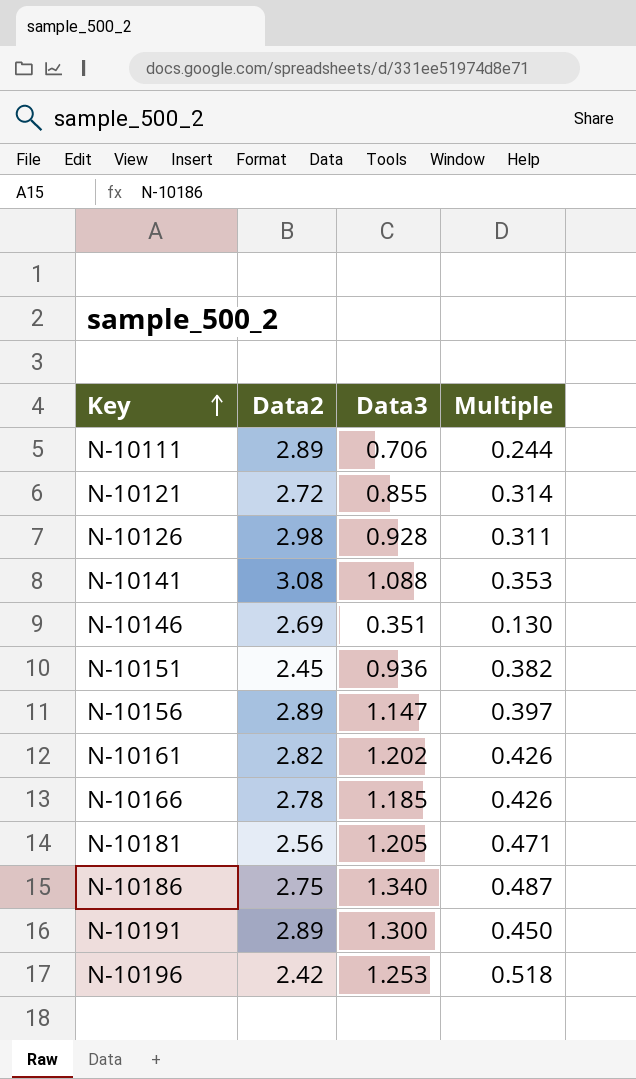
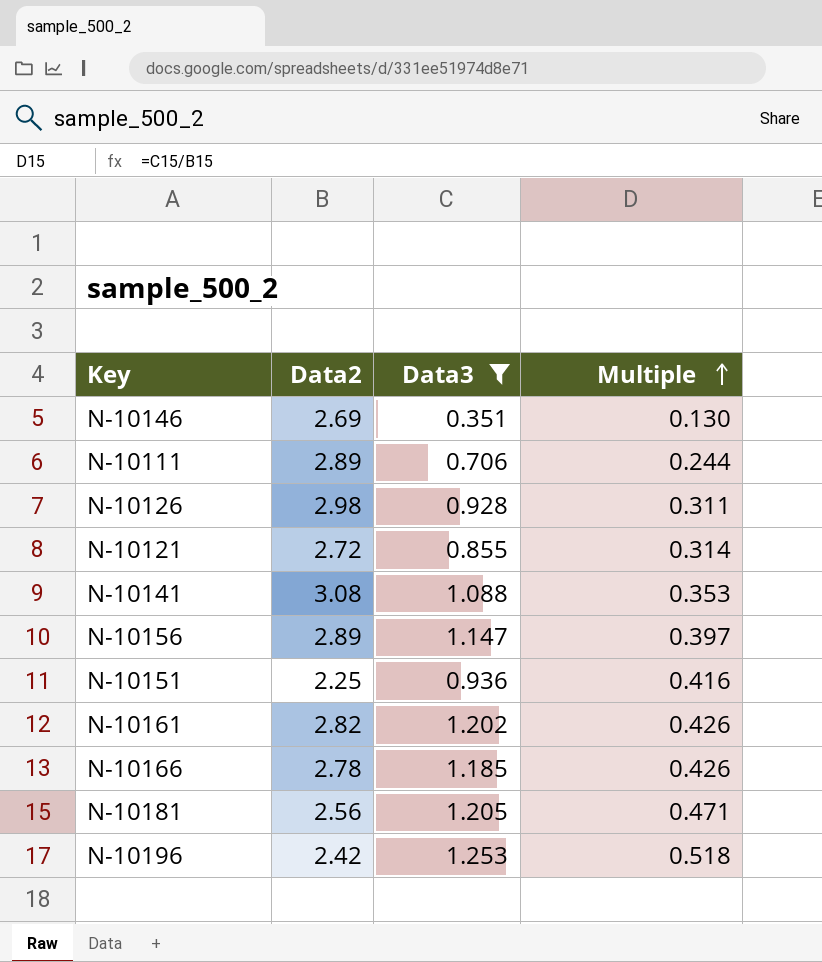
filter: none -> Data3 <= 1.253
row order: Key ascending -> Multiple ascending
N-10151 | Data2: 2.45 -> 2.25
N-10151 | Multiple: 0.382 -> 0.416

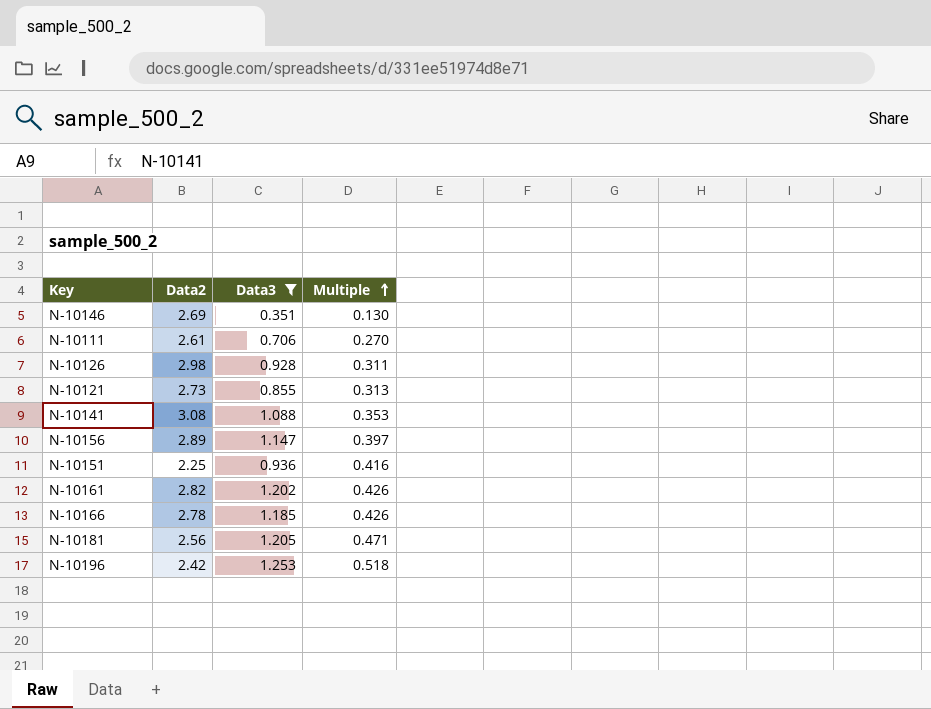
N-10111 | Data2: 2.89 -> 2.61
N-10111 | Multiple: 0.244 -> 0.270
N-10121 | Data2: 2.72 -> 2.73
N-10121 | Multiple: 0.314 -> 0.313

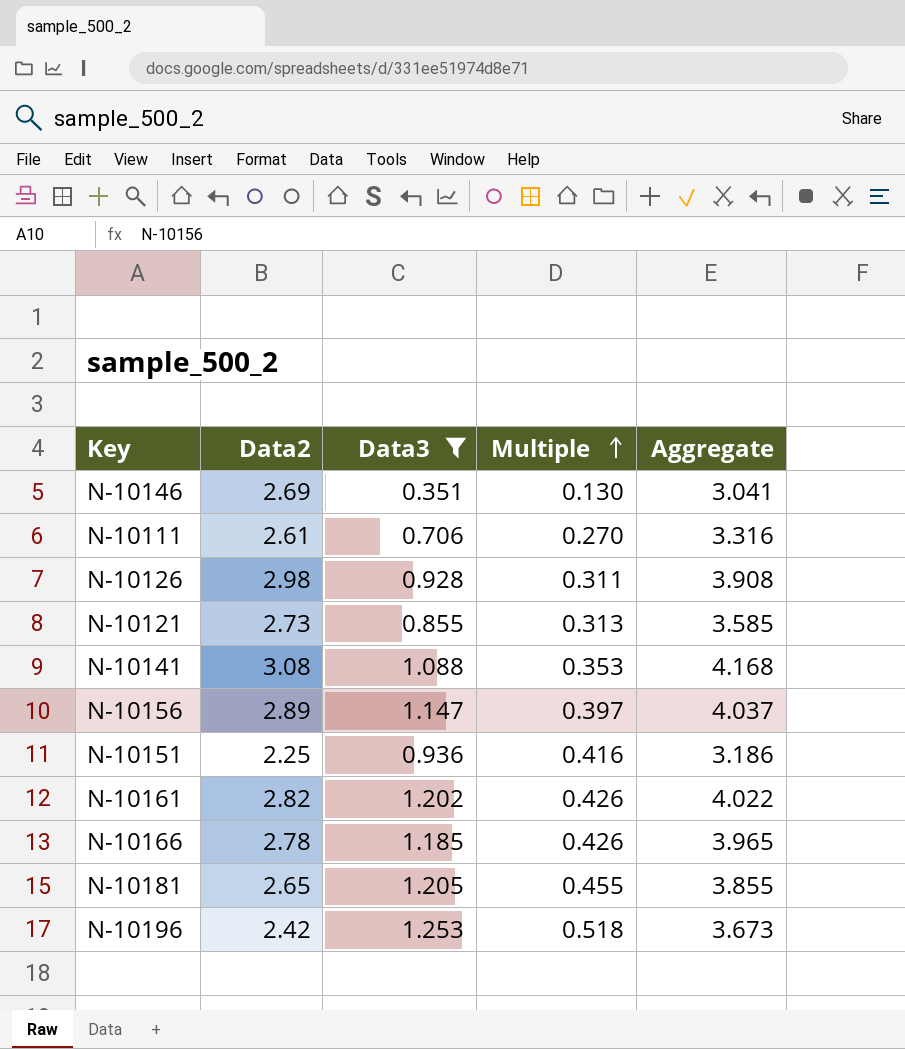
column Aggregate | formula: none -> [Data2] + [Data3]
N-10181 | Data2: 2.56 -> 2.65
N-10181 | Multiple: 0.471 -> 0.455

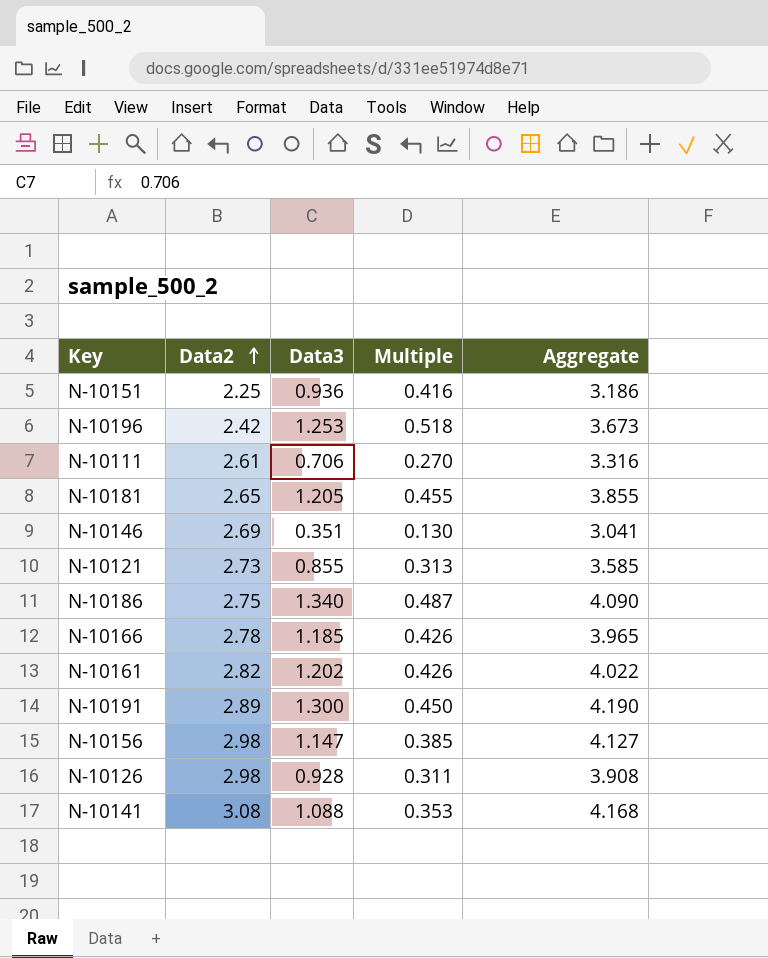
filter: Data3 <= 1.253 -> none
row order: Multiple ascending -> Data2 ascending
N-10156 | Data2: 2.89 -> 2.98
N-10156 | Multiple: 0.397 -> 0.385
N-10156 | Aggregate: 4.037 -> 4.127

